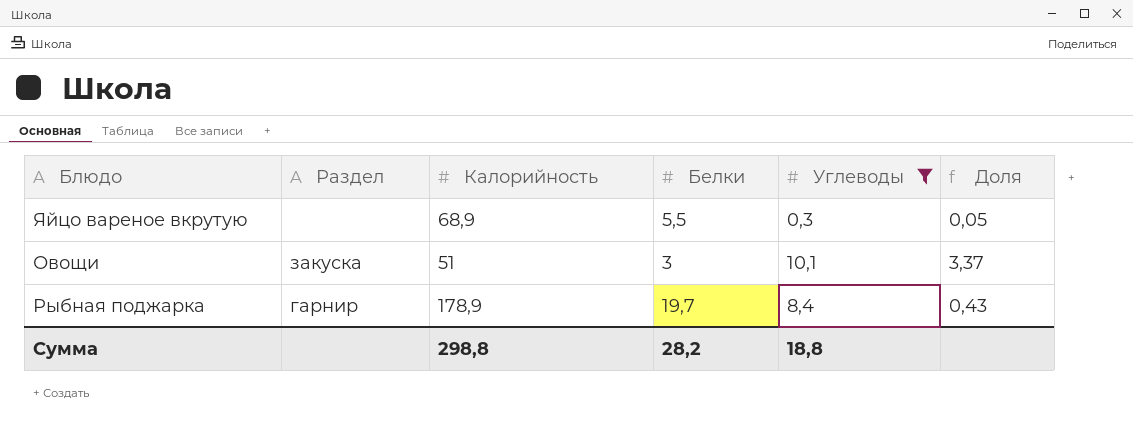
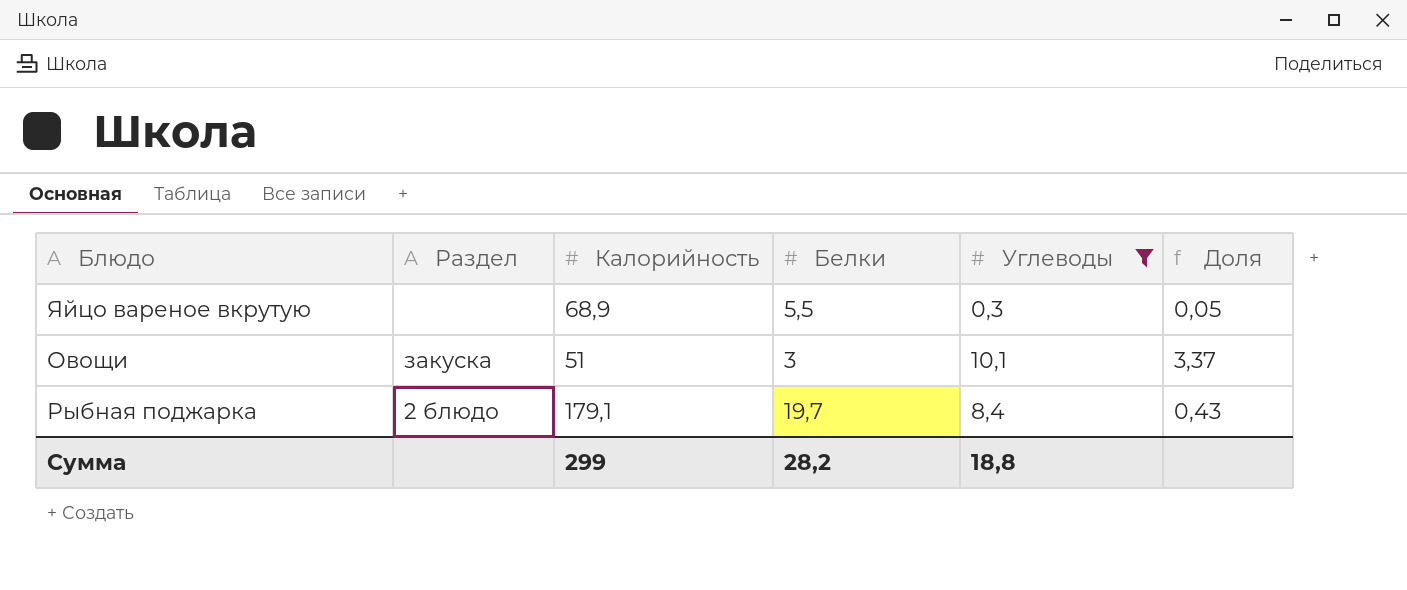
Рыбная поджарка | Раздел: гарнир -> 2 блюдо
Рыбная поджарка | Калорийность: 178,9 -> 179,1
Сумма | Калорийность: 298,8 -> 299

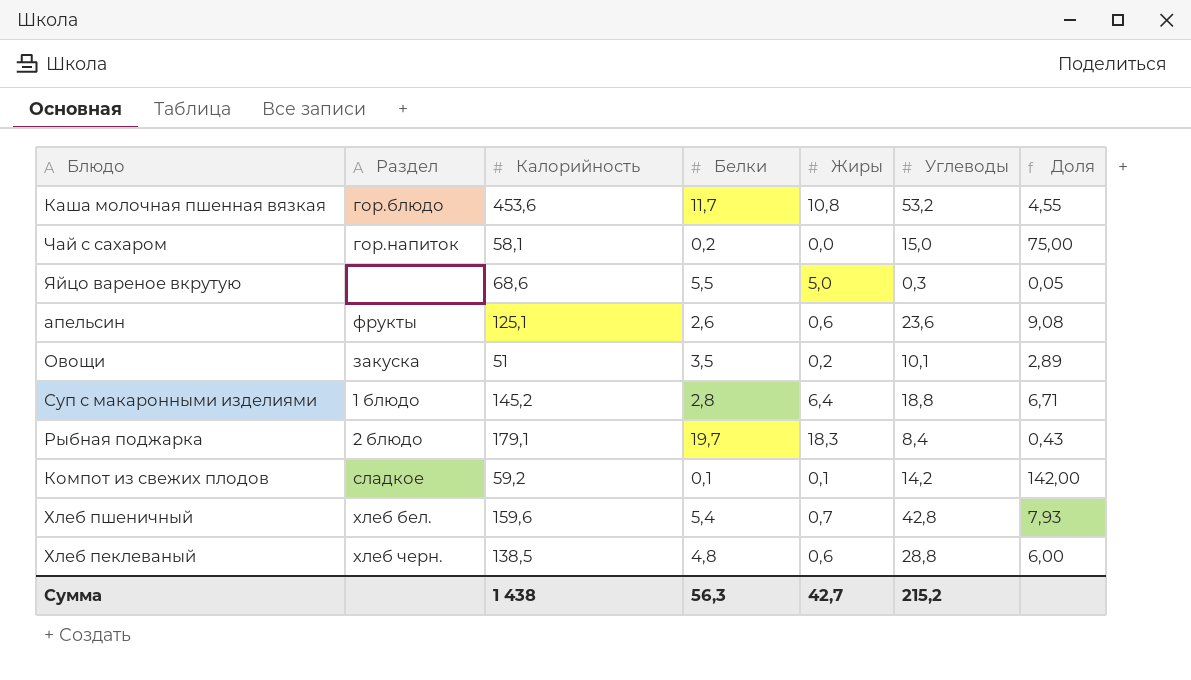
filter: Углеводы <= 10,1 -> none
column Жиры | position: none -> 5
Яйцо вареное вкрутую | Калорийность: 68,9 -> 68,6
Овощи | Белки: 3 -> 3,5
Овощи | Доля: 3,37 -> 2,89
Сумма | Калорийность: 299 -> 1 438
Сумма | Белки: 28,2 -> 56,3
Сумма | Углеводы: 18,8 -> 215,2

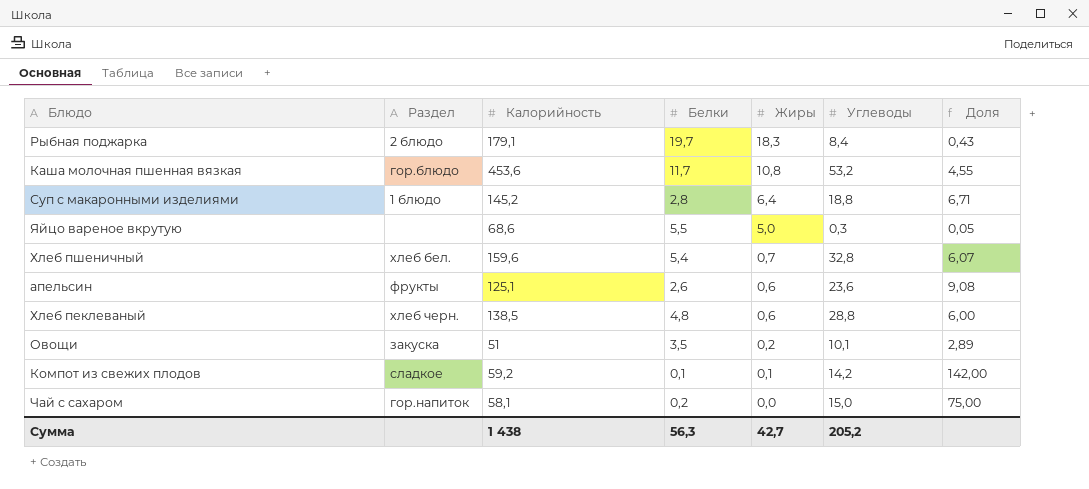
row order: none -> Жиры descending
Хлеб пшеничный | Углеводы: 42,8 -> 32,8
Хлеб пшеничный | Доля: 7,93 -> 6,07
Сумма | Углеводы: 215,2 -> 205,2

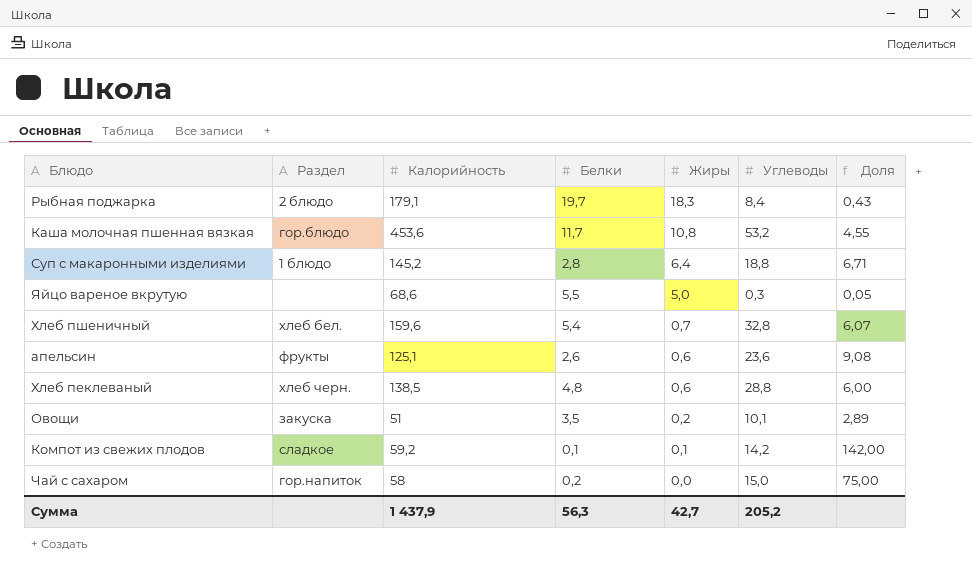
Чай с сахаром | Калорийность: 58,1 -> 58
Сумма | Калорийность: 1 438 -> 1 437,9

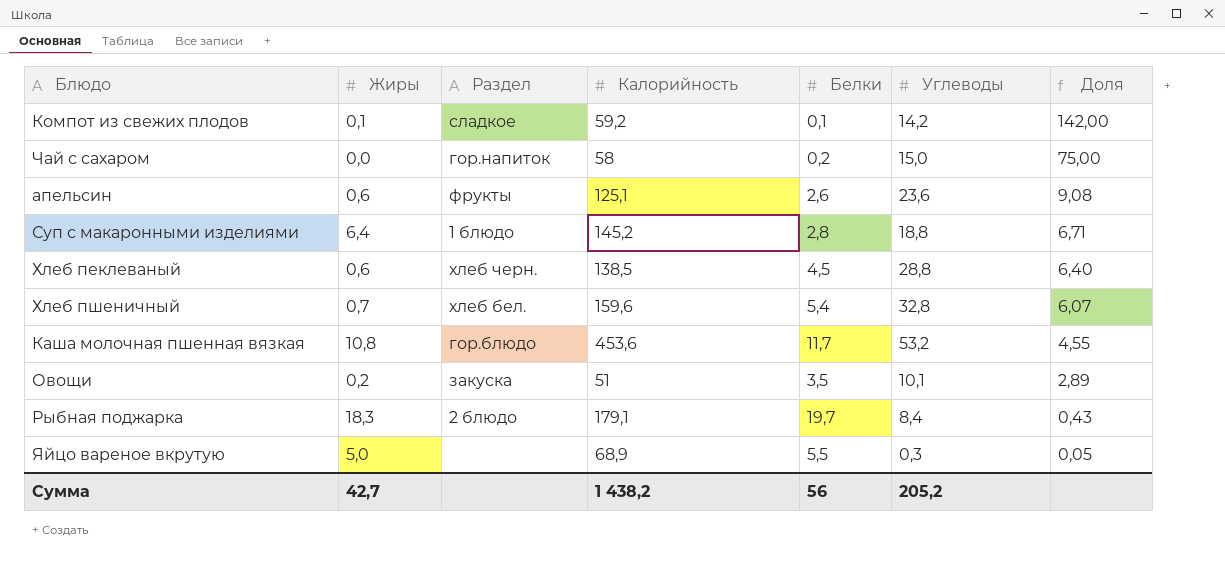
row order: Жиры descending -> Доля descending
column Жиры | position: 5 -> 2
Хлеб пеклеваный | Белки: 4,8 -> 4,5
Хлеб пеклеваный | Доля: 6,00 -> 6,40
Яйцо вареное вкрутую | Калорийность: 68,6 -> 68,9
Сумма | Калорийность: 1 437,9 -> 1 438,2
Сумма | Белки: 56,3 -> 56

